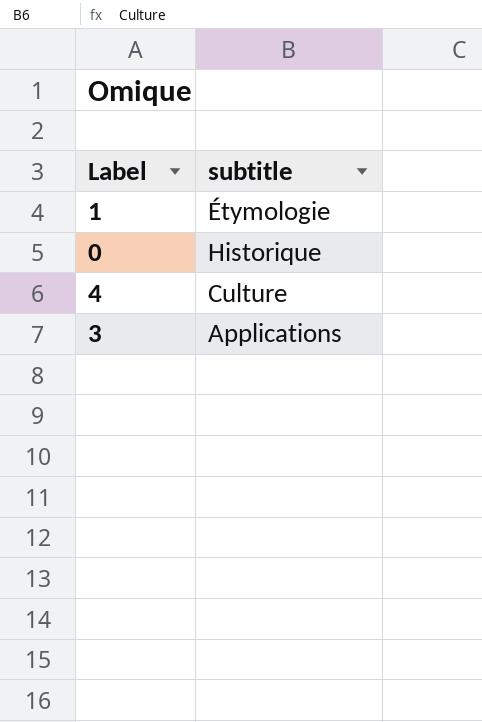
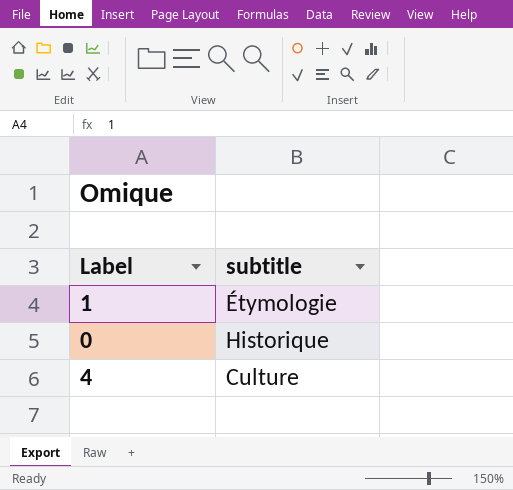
row 3: Applications -> none

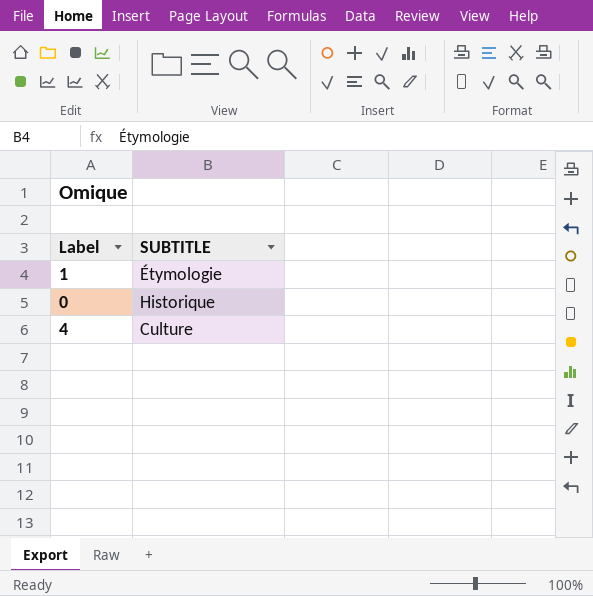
column name: subtitle -> SUBTITLE

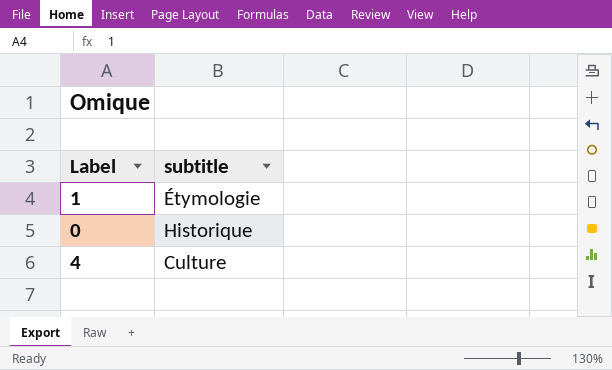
column name: SUBTITLE -> subtitle

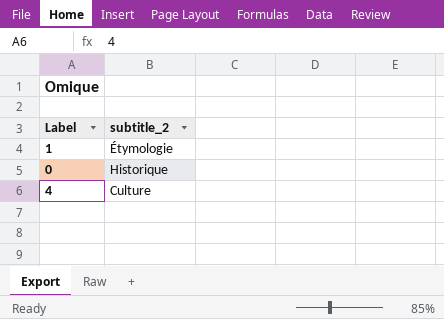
column name: subtitle -> subtitle_2

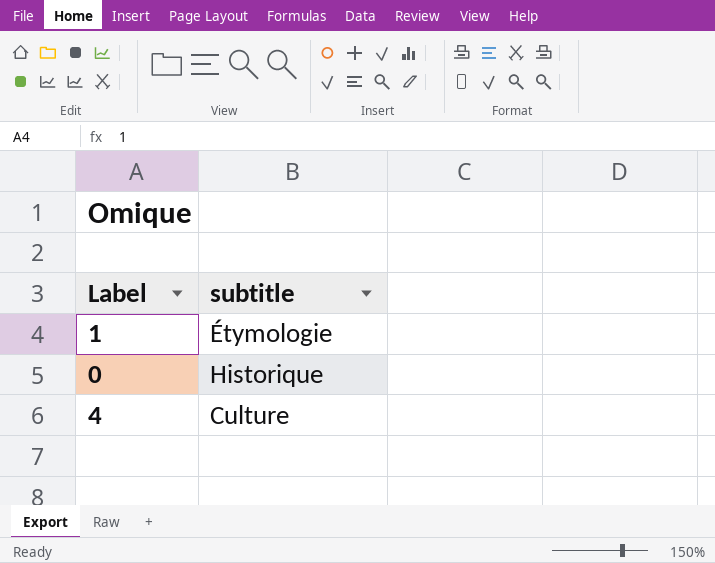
column name: subtitle_2 -> subtitle

